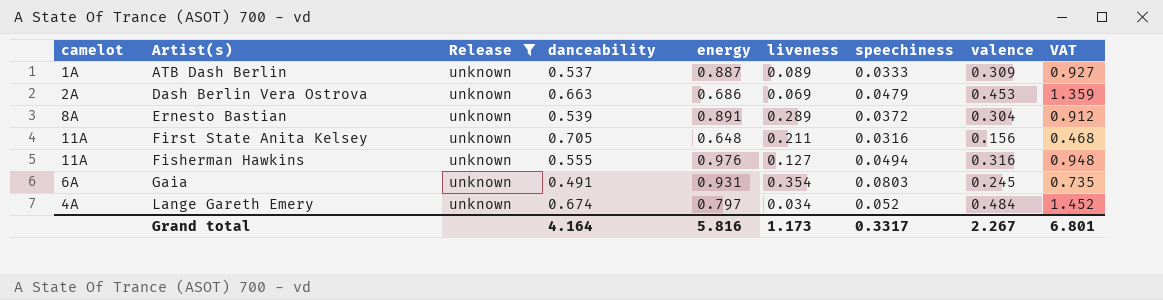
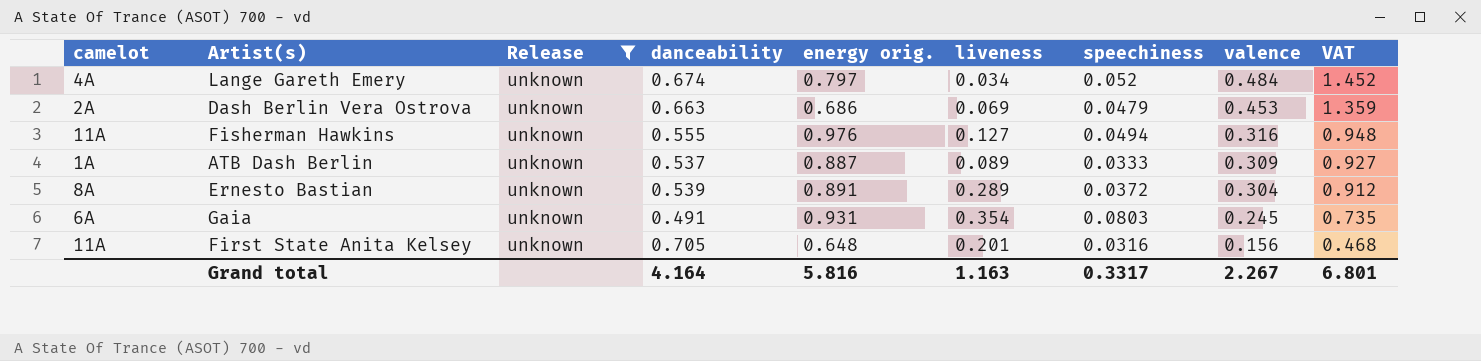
row order: Artist(s) ascending -> valence descending
column name: energy -> energy orig.
First State Anita Kelsey | liveness: 0.211 -> 0.201
Grand total | liveness: 1.173 -> 1.163

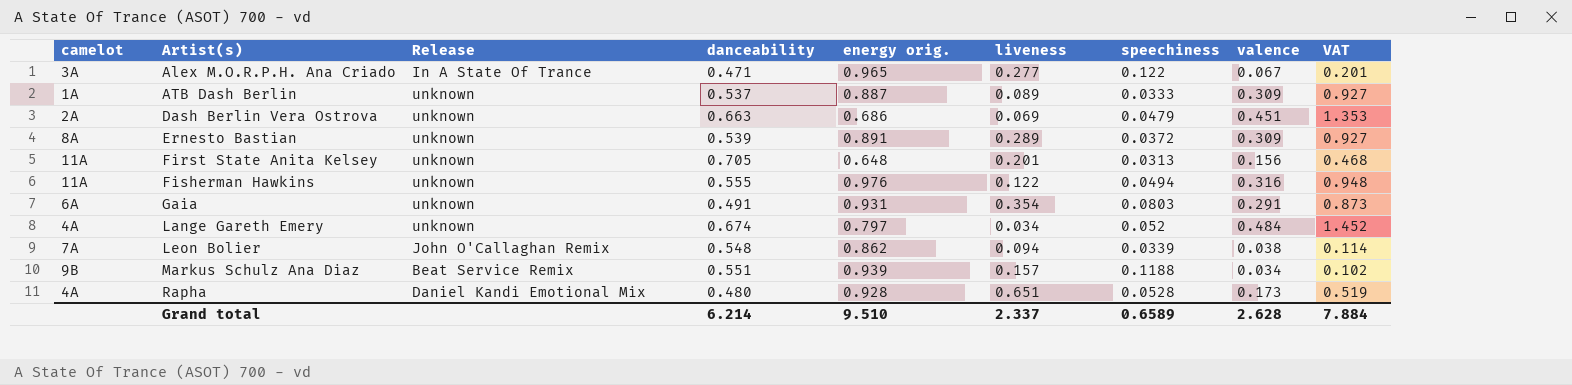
filter: Release = unknown -> none
row order: valence descending -> Artist(s) ascending
Dash Berlin Vera Ostrova | valence: 0.453 -> 0.451
Dash Berlin Vera Ostrova | VAT: 1.359 -> 1.353
Ernesto Bastian | valence: 0.304 -> 0.309
Ernesto Bastian | VAT: 0.912 -> 0.927
First State Anita Kelsey | speechiness: 0.0316 -> 0.0313
Fisherman Hawkins | liveness: 0.127 -> 0.122
Gaia | valence: 0.245 -> 0.291
Gaia | VAT: 0.735 -> 0.873
Grand total | danceability: 4.164 -> 6.214
Grand total | energy orig.: 5.816 -> 9.510
Grand total | liveness: 1.163 -> 2.337
Grand total | speechiness: 0.3317 -> 0.6589
Grand total | valence: 2.267 -> 2.628
Grand total | VAT: 6.801 -> 7.884

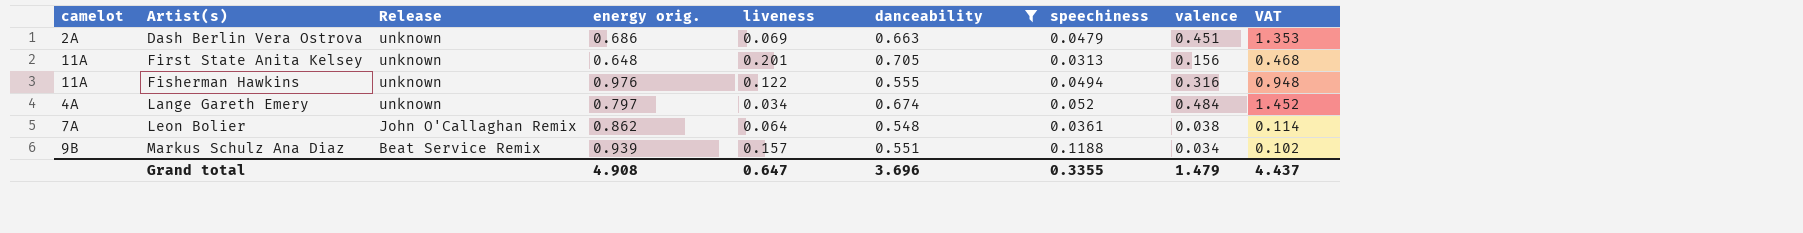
filter: none -> danceability >= 0.548
column danceability | position: 4 -> 6
Leon Bolier | liveness: 0.094 -> 0.064
Leon Bolier | speechiness: 0.0339 -> 0.0361
Grand total | energy orig.: 9.510 -> 4.908
Grand total | liveness: 2.337 -> 0.647
Grand total | danceability: 6.214 -> 3.696
Grand total | speechiness: 0.6589 -> 0.3355
Grand total | valence: 2.628 -> 1.479
Grand total | VAT: 7.884 -> 4.437

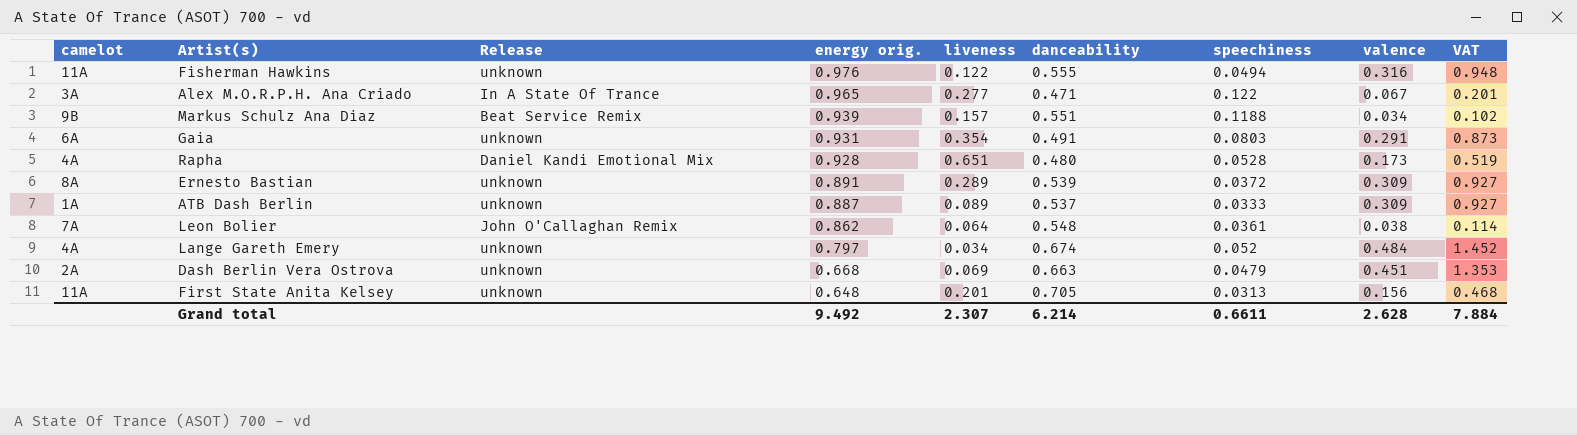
filter: danceability >= 0.548 -> none
row order: Artist(s) ascending -> energy orig. descending
Dash Berlin Vera Ostrova | energy orig.: 0.686 -> 0.668
Grand total | energy orig.: 4.908 -> 9.492
Grand total | liveness: 0.647 -> 2.307
Grand total | danceability: 3.696 -> 6.214
Grand total | speechiness: 0.3355 -> 0.6611
Grand total | valence: 1.479 -> 2.628
Grand total | VAT: 4.437 -> 7.884

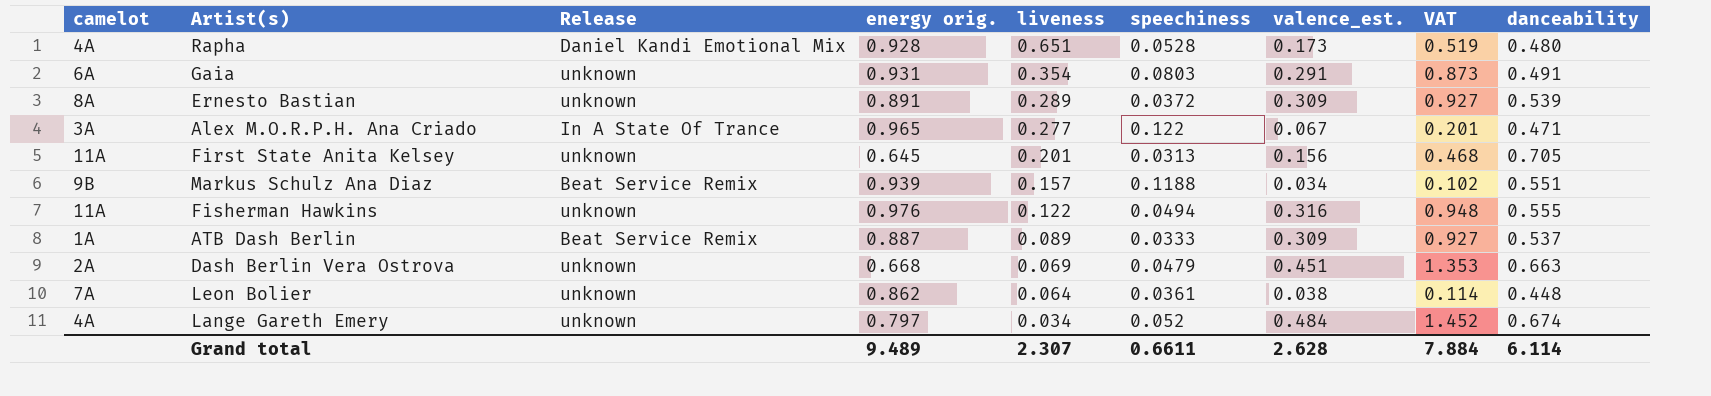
row order: energy orig. descending -> liveness descending
column name: valence -> valence_est.
column danceability | position: 6 -> 9
First State Anita Kelsey | energy orig.: 0.648 -> 0.645
ATB Dash Berlin | Release: unknown -> Beat Service Remix
Leon Bolier | Release: John O'Callaghan Remix -> unknown
Leon Bolier | danceability: 0.548 -> 0.448
Grand total | energy orig.: 9.492 -> 9.489
Grand total | danceability: 6.214 -> 6.114

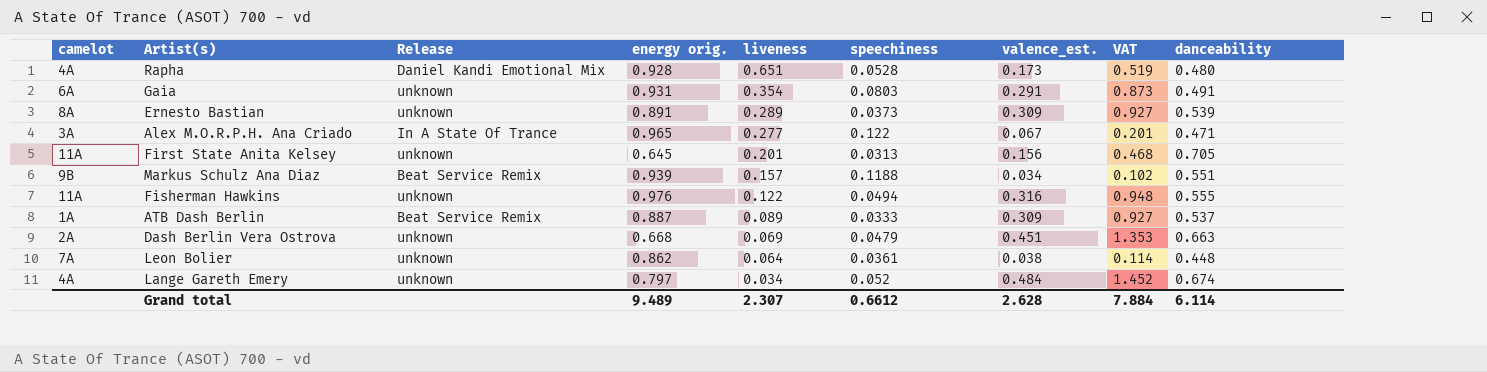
Ernesto Bastian | speechiness: 0.0372 -> 0.0373
Grand total | speechiness: 0.6611 -> 0.6612

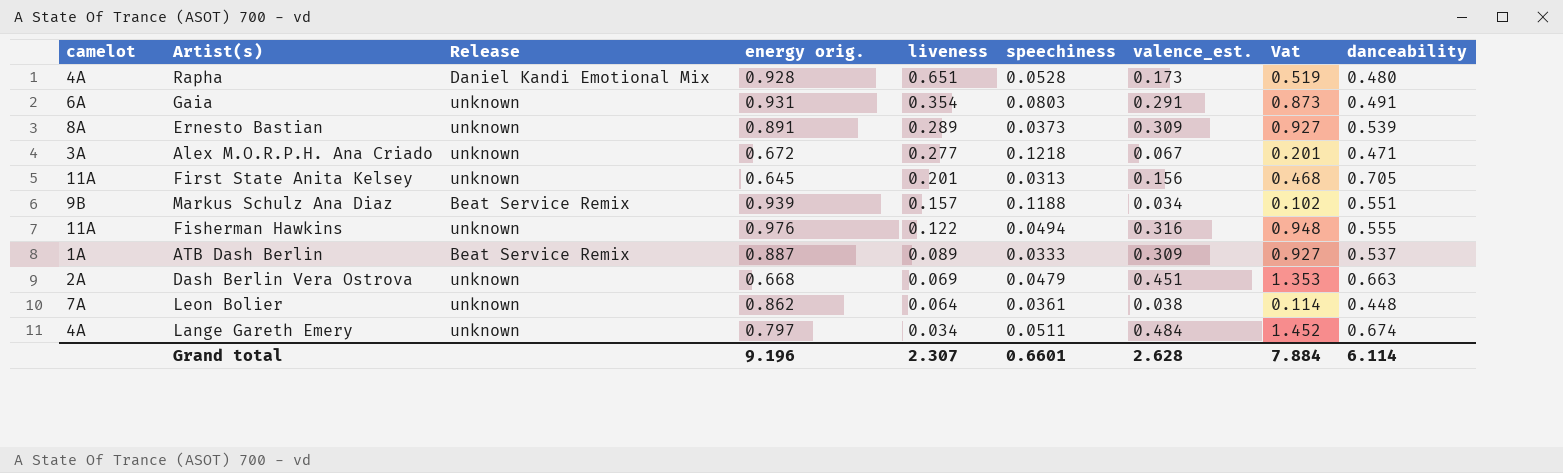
column name: VAT -> Vat
Alex M.O.R.P.H. Ana Criado | Release: In A State Of Trance -> unknown
Alex M.O.R.P.H. Ana Criado | energy orig.: 0.965 -> 0.672
Alex M.O.R.P.H. Ana Criado | speechiness: 0.122 -> 0.1218
Lange Gareth Emery | speechiness: 0.052 -> 0.0511
Grand total | energy orig.: 9.489 -> 9.196
Grand total | speechiness: 0.6612 -> 0.6601

